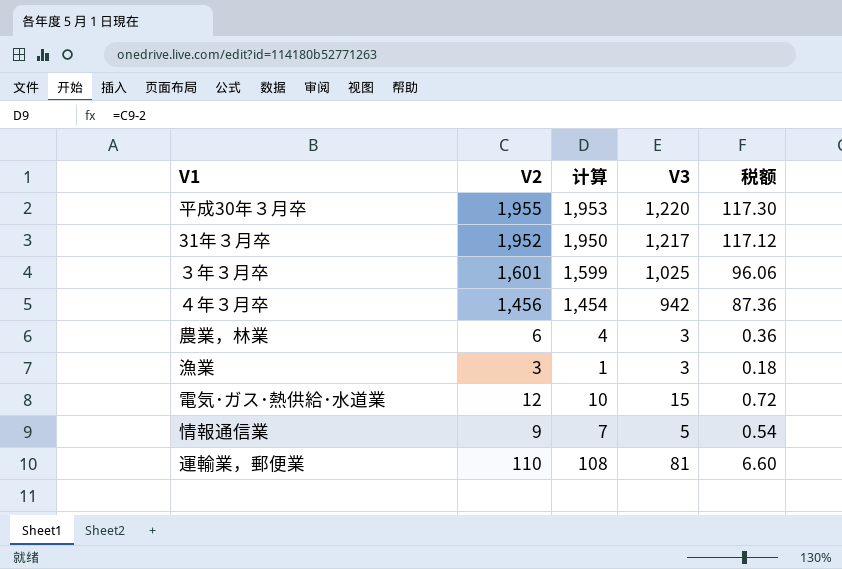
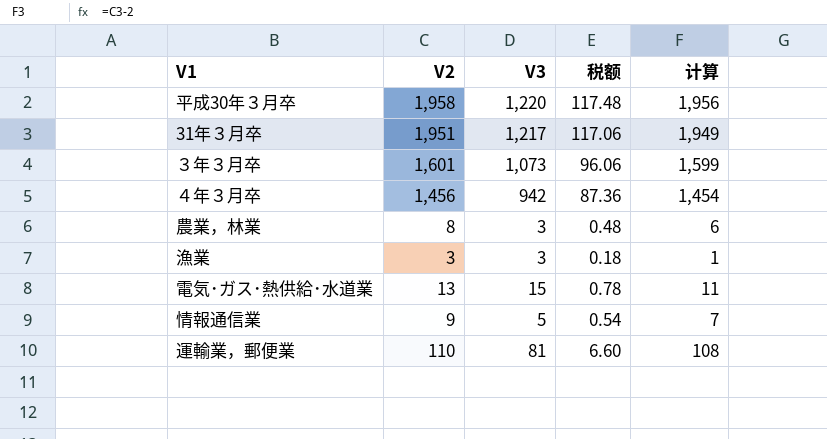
column 计算 | position: 3 -> 5
平成30年３月卒 | V2: 1,955 -> 1,958
平成30年３月卒 | 税额: 117.30 -> 117.48
平成30年３月卒 | 计算: 1,953 -> 1,956
31年３月卒 | V2: 1,952 -> 1,951
31年３月卒 | 税额: 117.12 -> 117.06
31年３月卒 | 计算: 1,950 -> 1,949
３年３月卒 | V3: 1,025 -> 1,073
農業，林業 | V2: 6 -> 8
農業，林業 | 税额: 0.36 -> 0.48
農業，林業 | 计算: 4 -> 6
電気･ガス･熱供給･水道業 | V2: 12 -> 13
電気･ガス･熱供給･水道業 | 税额: 0.72 -> 0.78
電気･ガス･熱供給･水道業 | 计算: 10 -> 11

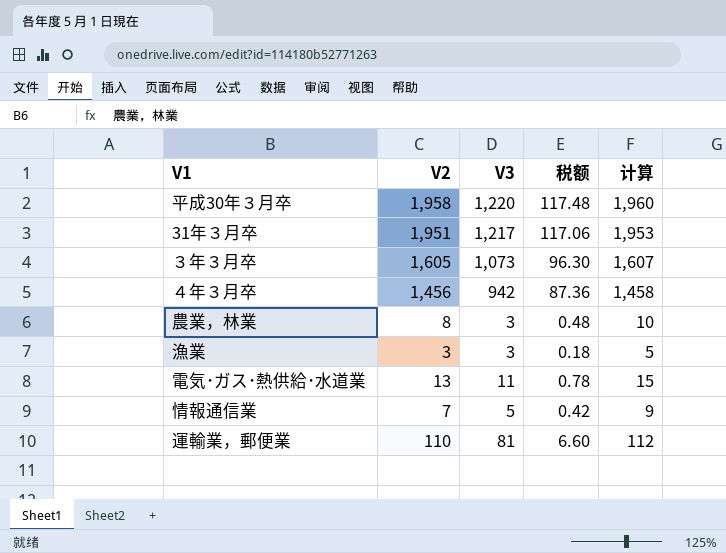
column 计算 | formula: [V2] - 2 -> [V2] + 2
３年３月卒 | V2: 1,601 -> 1,605
３年３月卒 | 税额: 96.06 -> 96.30
電気･ガス･熱供給･水道業 | V3: 15 -> 11
情報通信業 | V2: 9 -> 7
情報通信業 | 税额: 0.54 -> 0.42

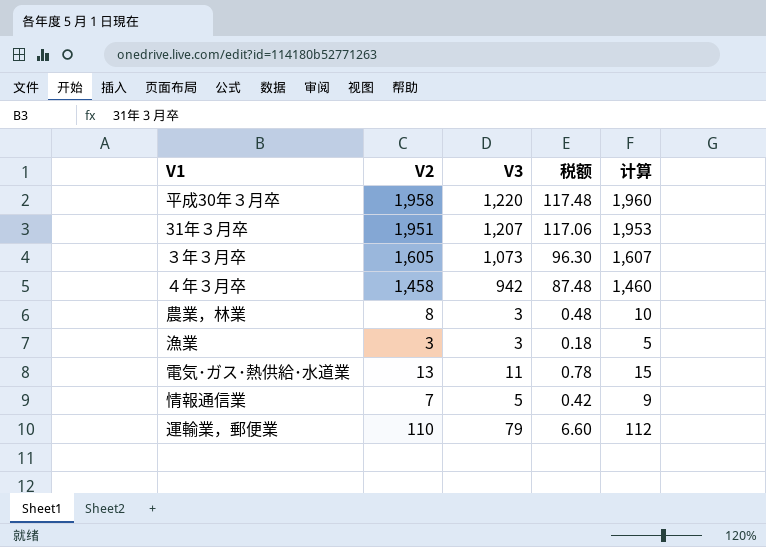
31年３月卒 | V3: 1,217 -> 1,207
４年３月卒 | V2: 1,456 -> 1,458
４年３月卒 | 税额: 87.36 -> 87.48
４年３月卒 | 计算: 1,458 -> 1,460
運輸業，郵便業 | V3: 81 -> 79

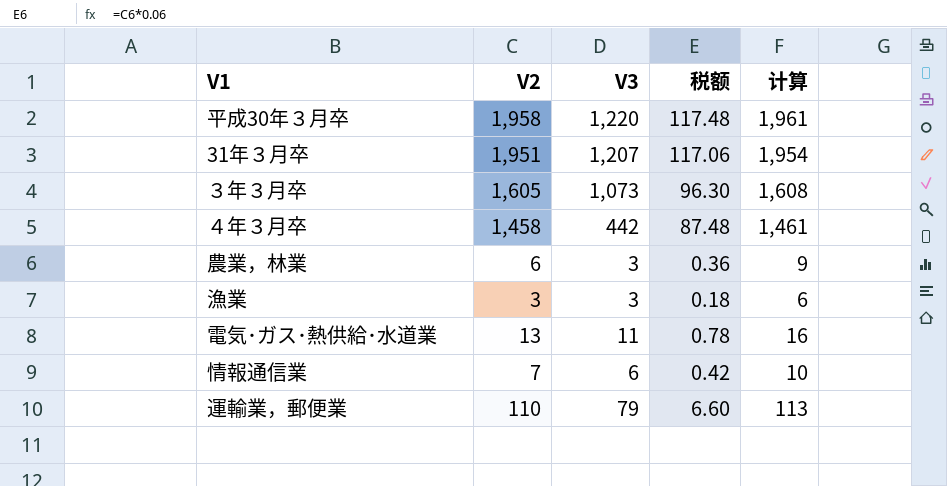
column 计算 | formula: [V2] + 2 -> [V2] + 3
４年３月卒 | V3: 942 -> 442
農業，林業 | V2: 8 -> 6
農業，林業 | 税额: 0.48 -> 0.36
情報通信業 | V3: 5 -> 6

